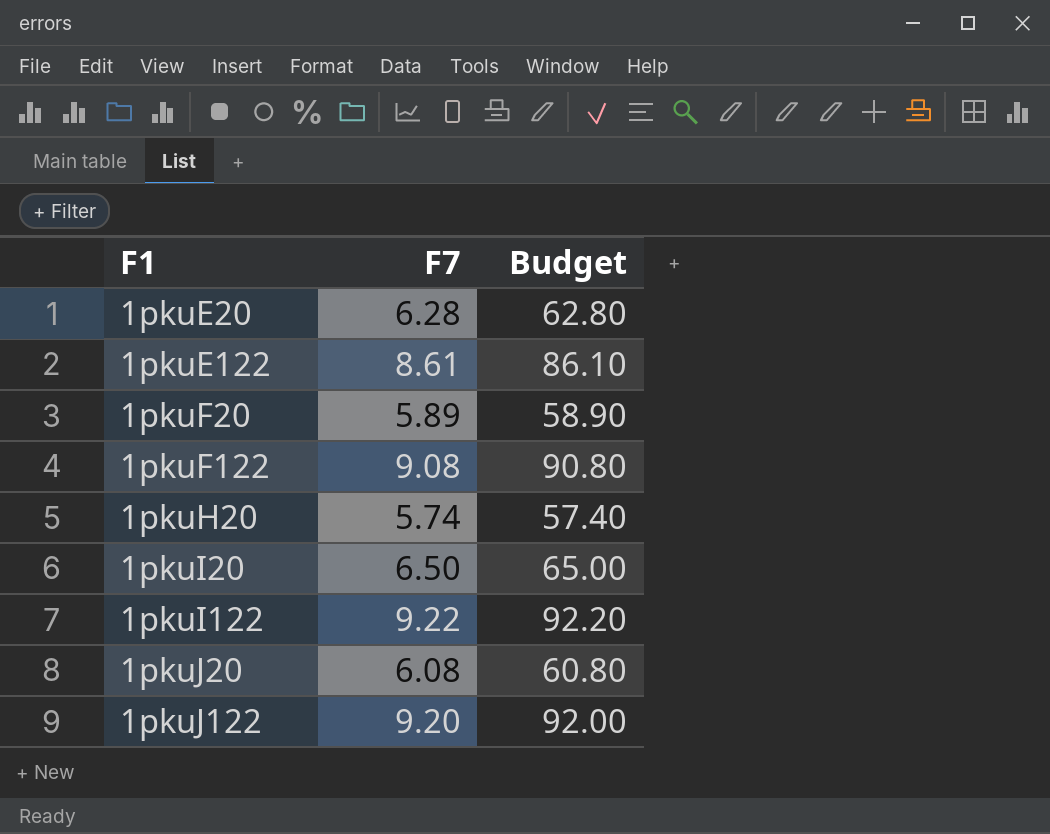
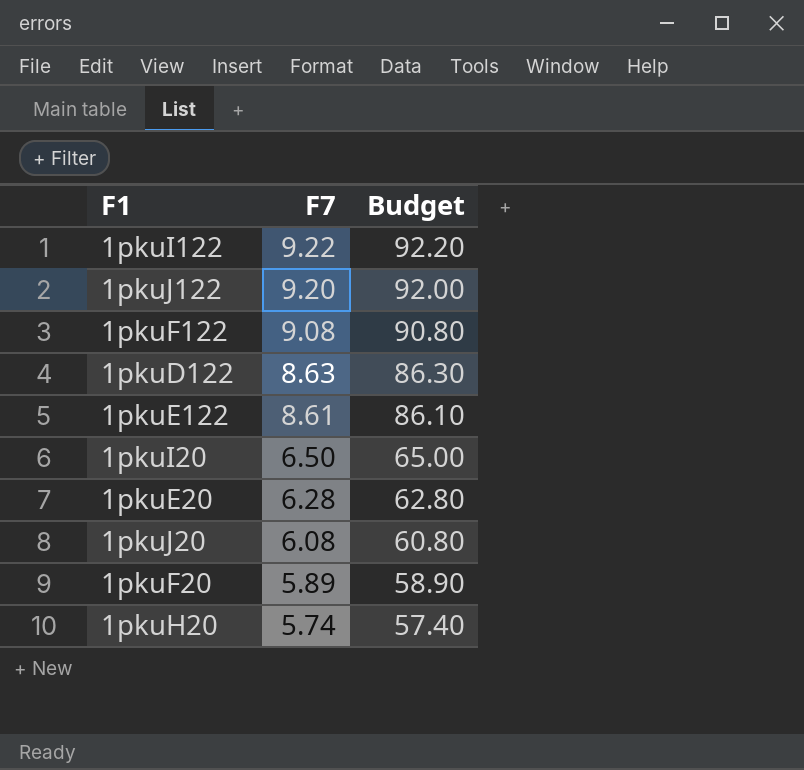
row order: F1 ascending -> F7 descending
row 1pkuD122: none -> 8.63 | 86.30

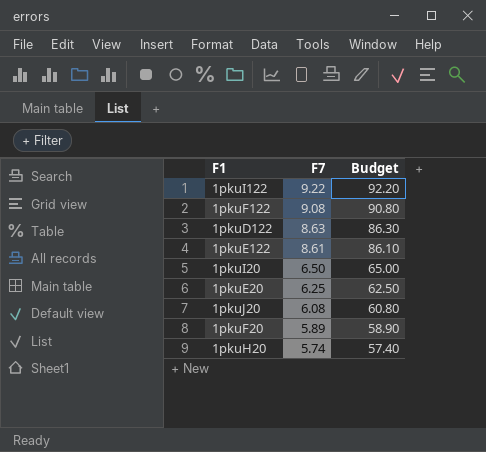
row 1pkuJ122: 9.20 | 92.00 -> none
1pkuE20 | F7: 6.28 -> 6.25
1pkuE20 | Budget: 62.80 -> 62.50

